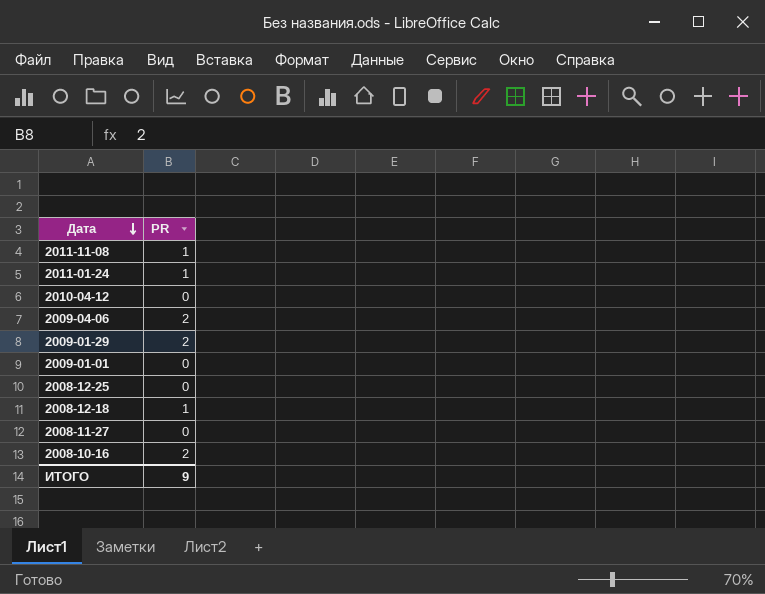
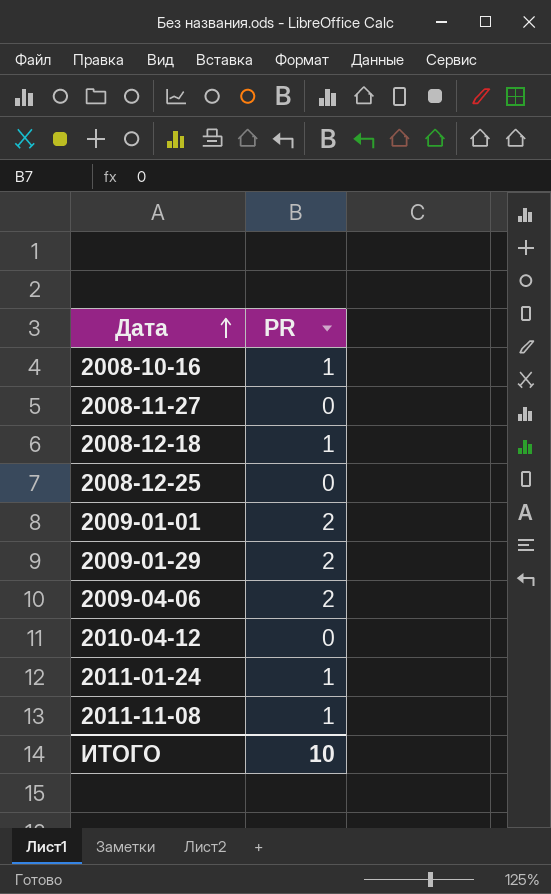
row order: Дата descending -> Дата ascending
2008-10-16 | PR: 2 -> 1
2009-01-01 | PR: 0 -> 2
ИТОГО | PR: 9 -> 10

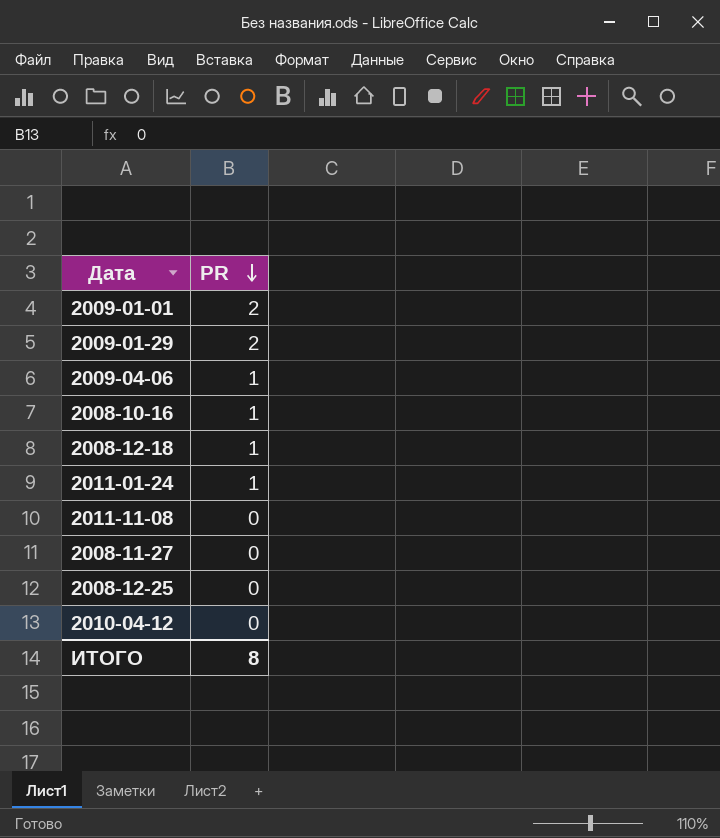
row order: Дата ascending -> PR descending
2009-04-06 | PR: 2 -> 1
2011-11-08 | PR: 1 -> 0
ИТОГО | PR: 10 -> 8

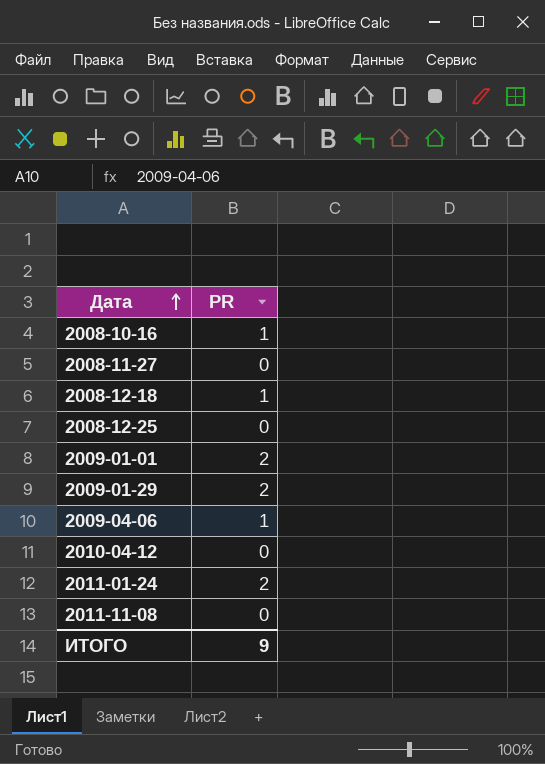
row order: PR descending -> Дата ascending
2011-01-24 | PR: 1 -> 2
ИТОГО | PR: 8 -> 9

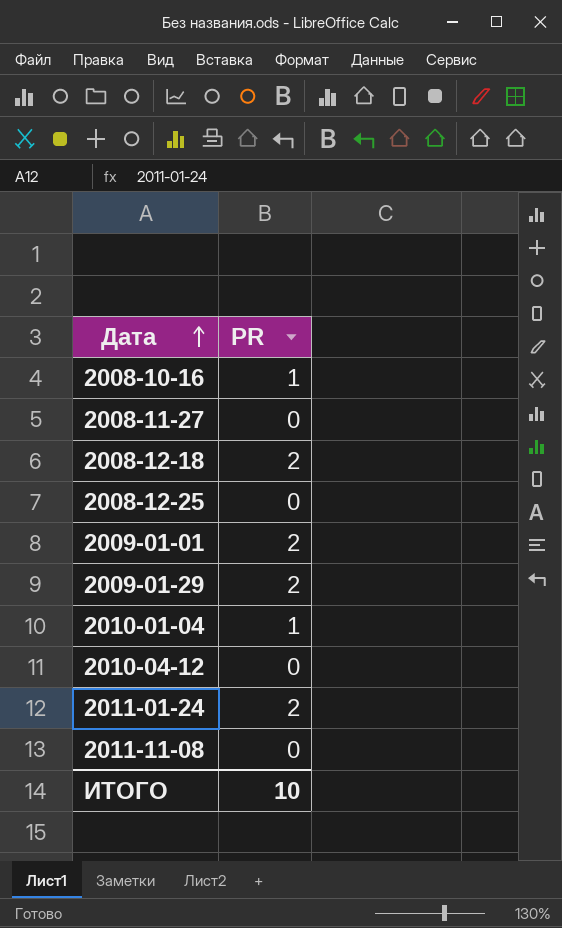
row 2009-04-06: 1 -> none
2008-12-18 | PR: 1 -> 2
row 2010-01-04: none -> 1
ИТОГО | PR: 9 -> 10

